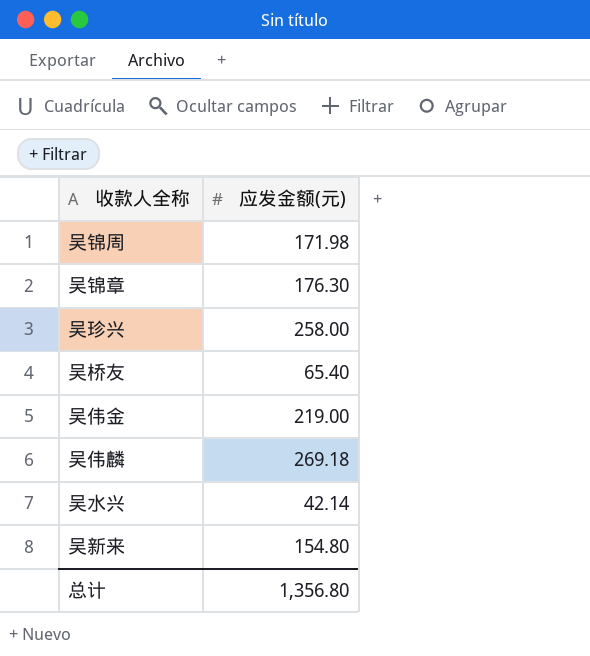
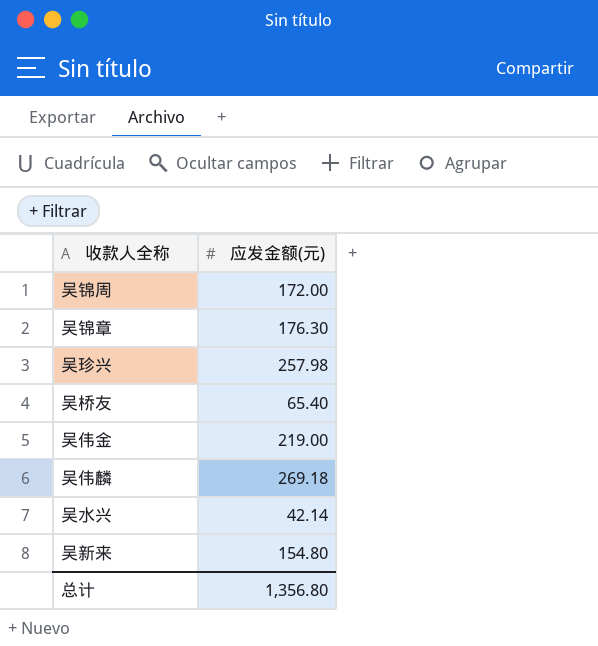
吴锦周 | 应发金额(元): 171.98 -> 172.00
吴珍兴 | 应发金额(元): 258.00 -> 257.98

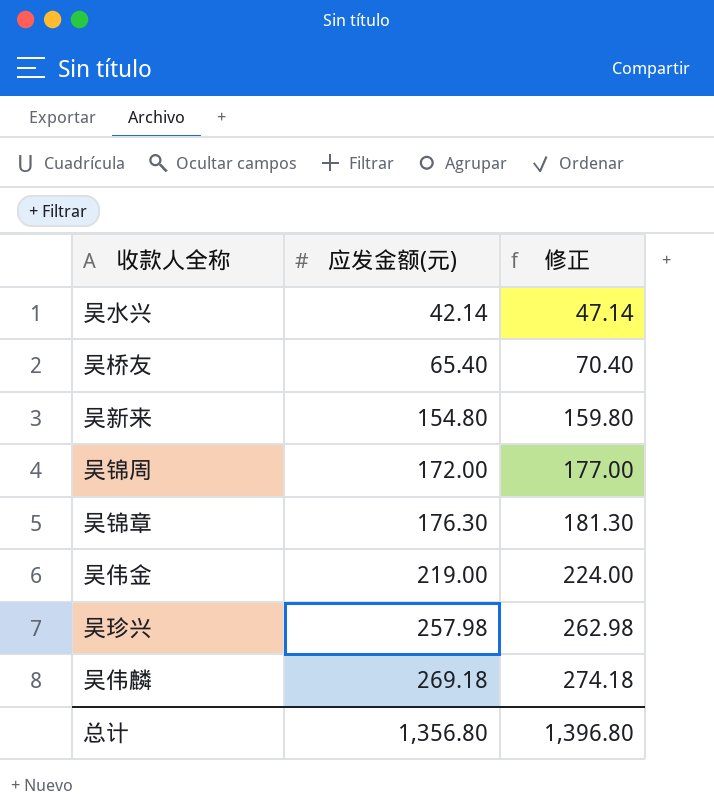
row order: none -> 应发金额(元) ascending
column 修正 | formula: none -> [应发金额(元)] + 5

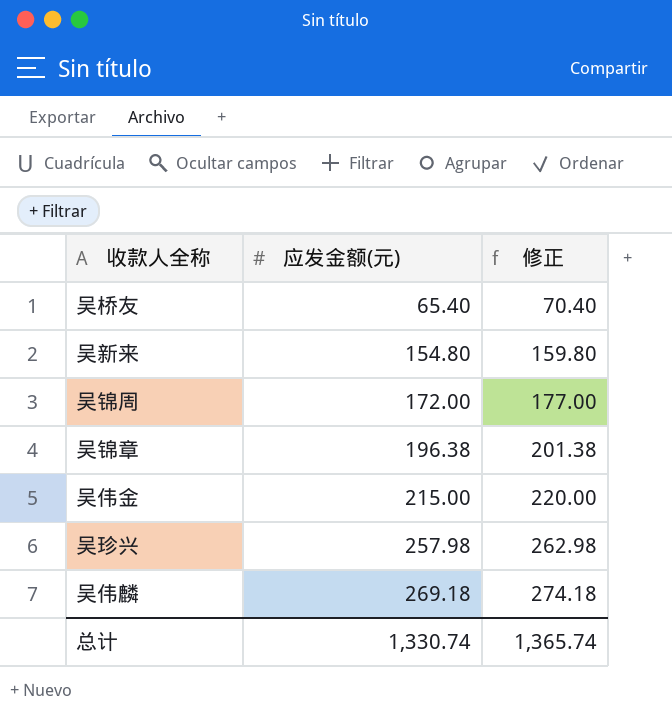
row 吴水兴: 42.14 | 47.14 -> none
吴锦章 | 应发金额(元): 176.30 -> 196.38
吴锦章 | 修正: 181.30 -> 201.38
吴伟金 | 应发金额(元): 219.00 -> 215.00
吴伟金 | 修正: 224.00 -> 220.00
总计 | 应发金额(元): 1,356.80 -> 1,330.74
总计 | 修正: 1,396.80 -> 1,365.74

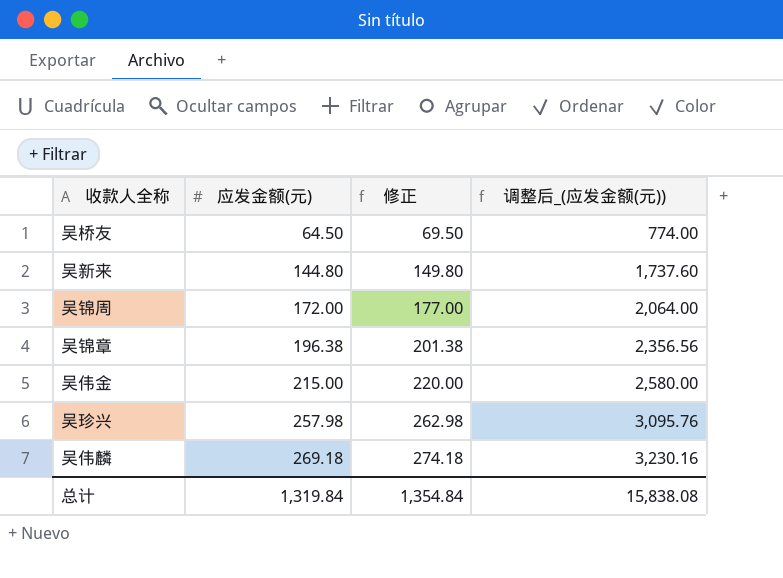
column 调整后_(应发金额(元)) | formula: none -> [应发金额(元)] * 12
吴桥友 | 应发金额(元): 65.40 -> 64.50
吴桥友 | 修正: 70.40 -> 69.50
吴新来 | 应发金额(元): 154.80 -> 144.80
吴新来 | 修正: 159.80 -> 149.80
总计 | 应发金额(元): 1,330.74 -> 1,319.84
总计 | 修正: 1,365.74 -> 1,354.84

